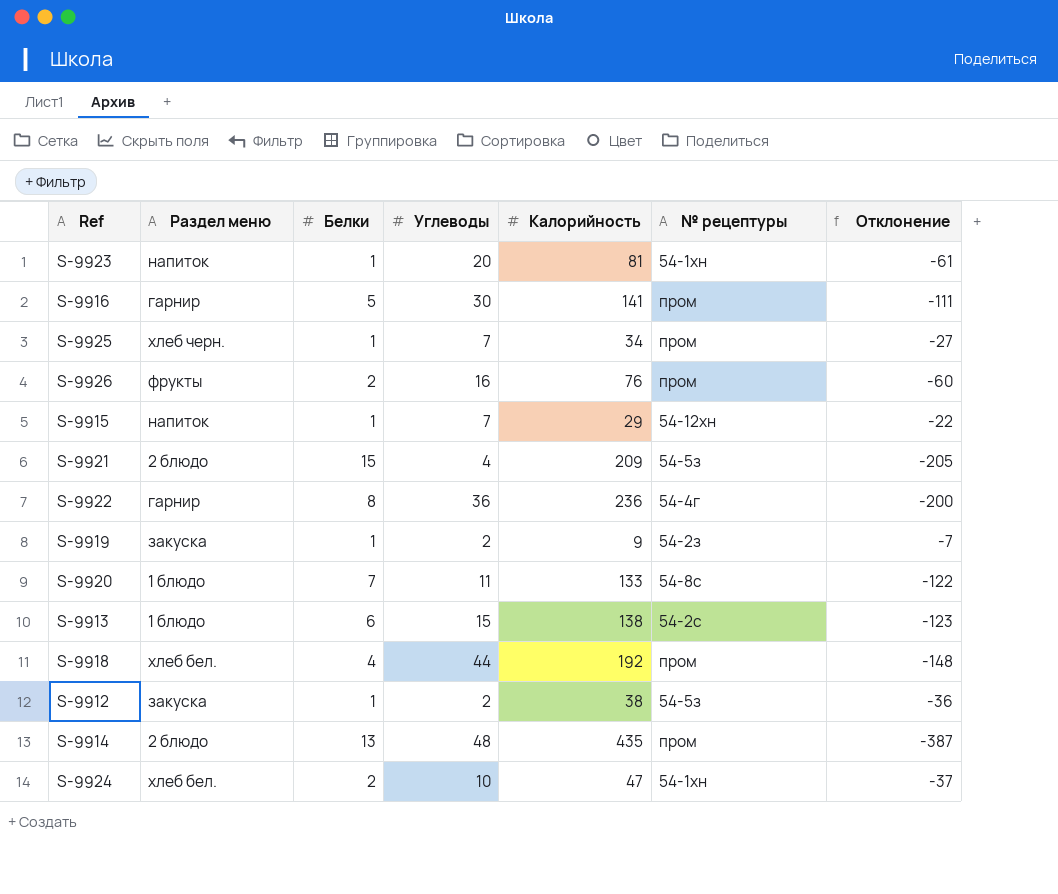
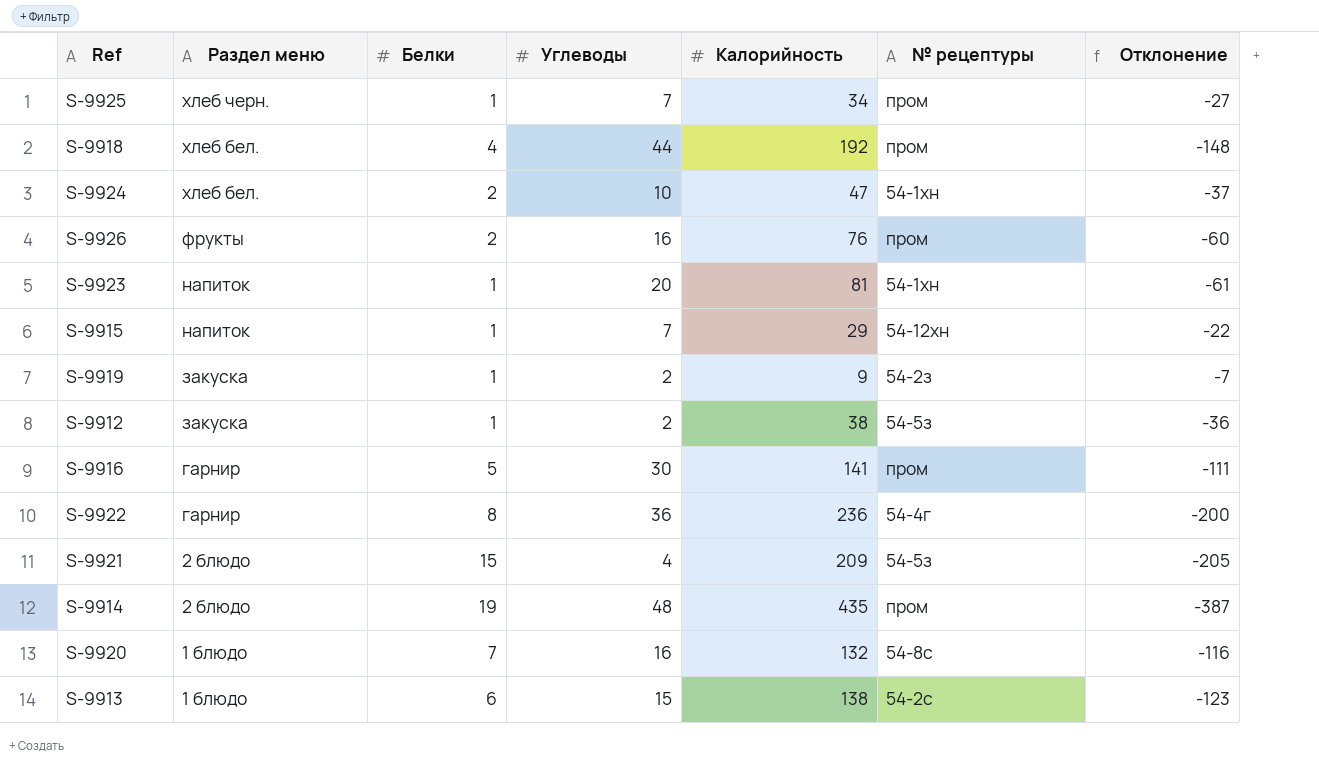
row order: none -> Раздел меню descending
S-9914 | Белки: 13 -> 19
S-9920 | Углеводы: 11 -> 16
S-9920 | Калорийность: 133 -> 132
S-9920 | Отклонение: -122 -> -116

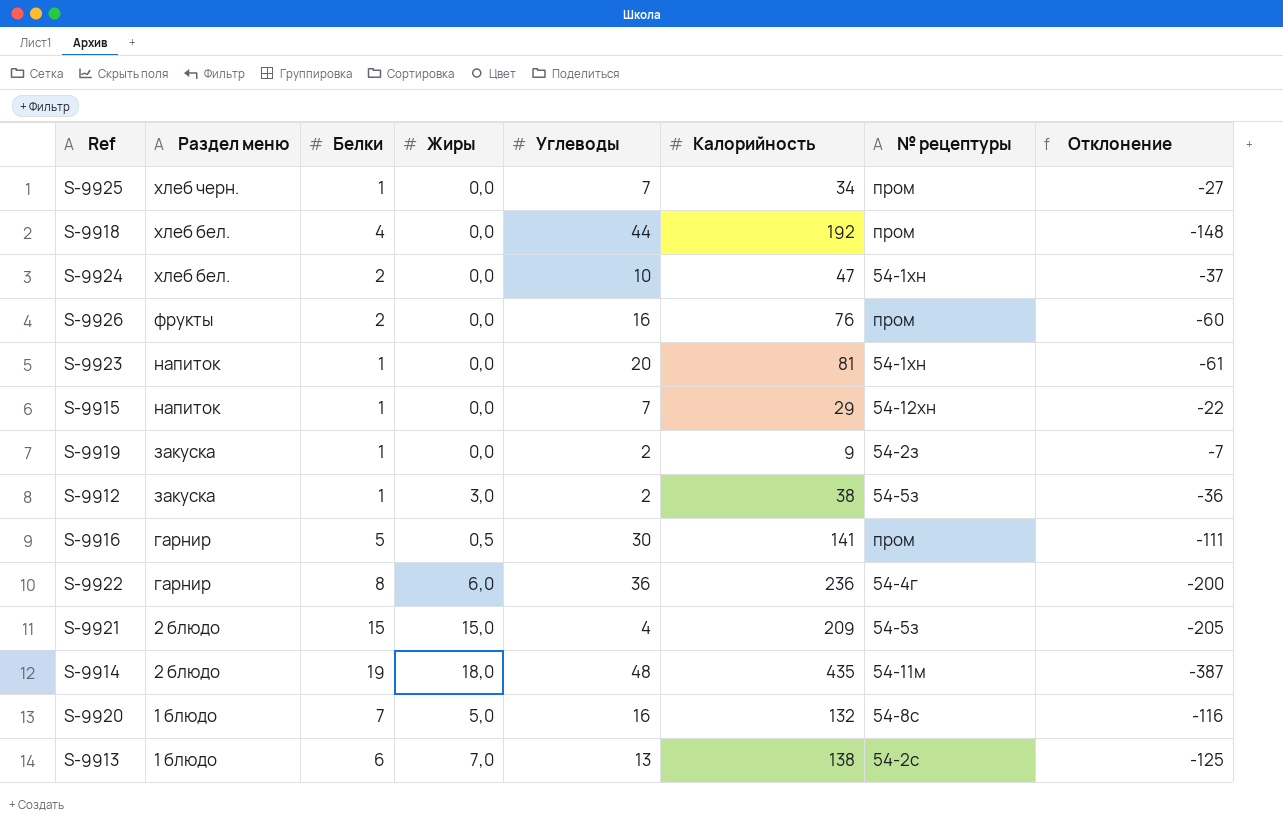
column Жиры | position: none -> 4
S-9914 | № рецептуры: пром -> 54-11м
S-9913 | Углеводы: 15 -> 13
S-9913 | Отклонение: -123 -> -125

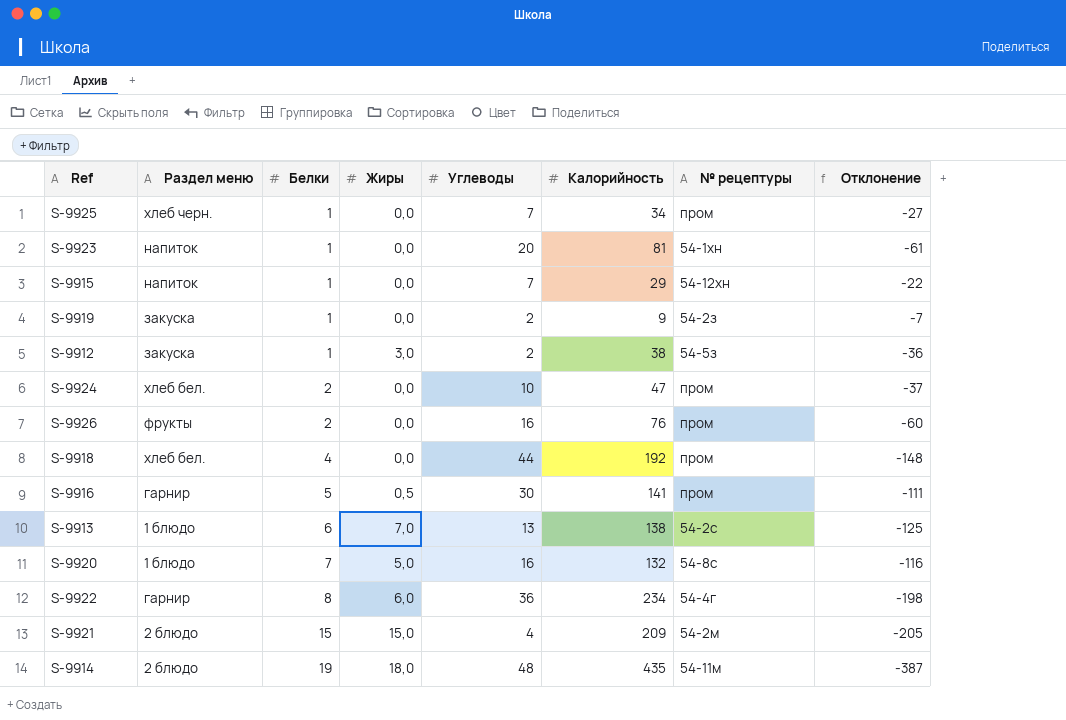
row order: Раздел меню descending -> Белки ascending
S-9924 | № рецептуры: 54-1хн -> пром
S-9922 | Калорийность: 236 -> 234
S-9922 | Отклонение: -200 -> -198
S-9921 | № рецептуры: 54-5з -> 54-2м

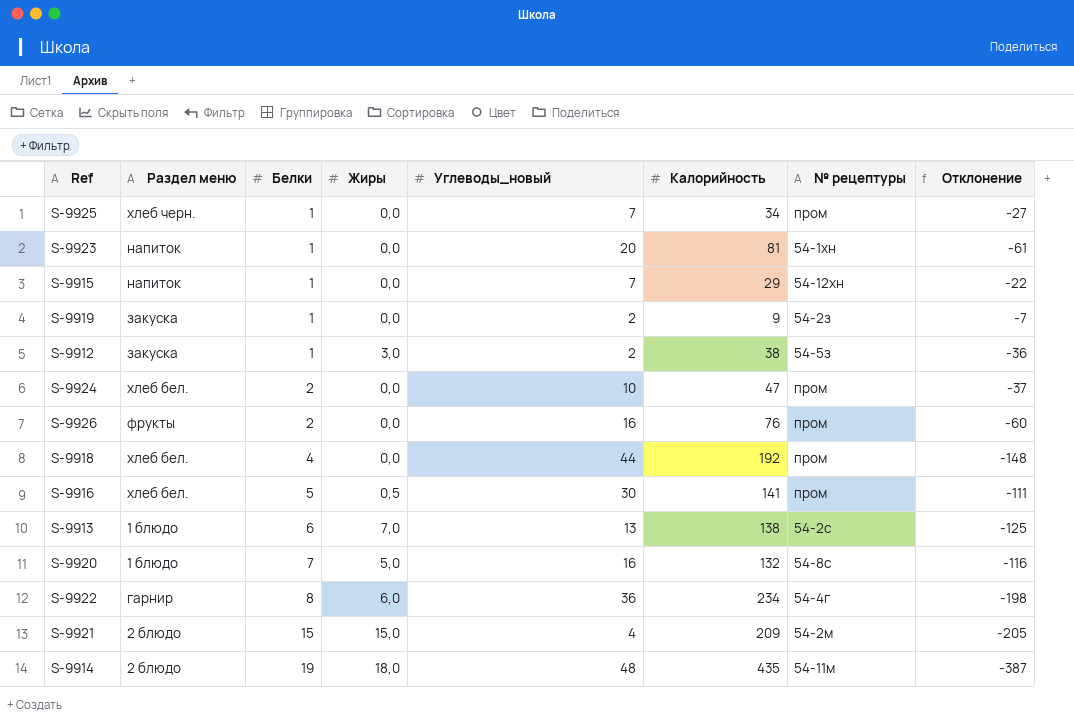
column name: Углеводы -> Углеводы_новый
S-9916 | Раздел меню: гарнир -> хлеб бел.

